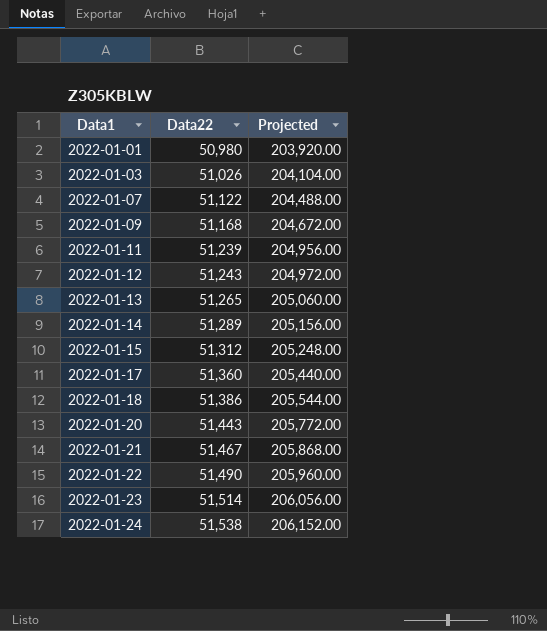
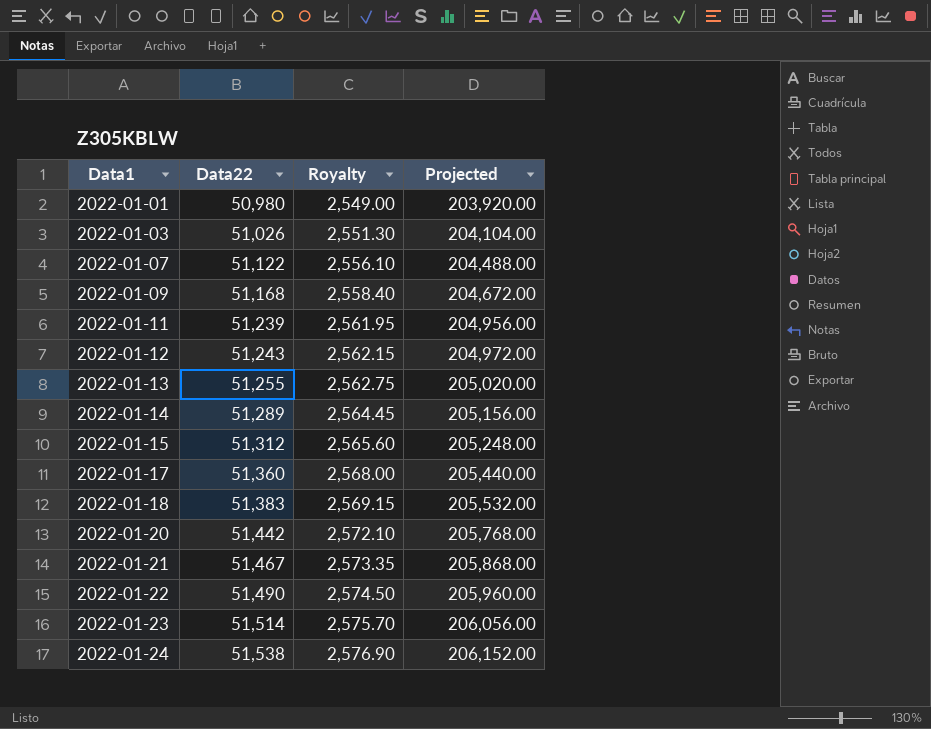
column Royalty | formula: none -> [Data22] * 0.05
2022-01-13 | Data22: 51,265 -> 51,255
2022-01-13 | Projected: 205,060.00 -> 205,020.00
2022-01-18 | Data22: 51,386 -> 51,383
2022-01-18 | Projected: 205,544.00 -> 205,532.00
2022-01-20 | Data22: 51,443 -> 51,442
2022-01-20 | Projected: 205,772.00 -> 205,768.00

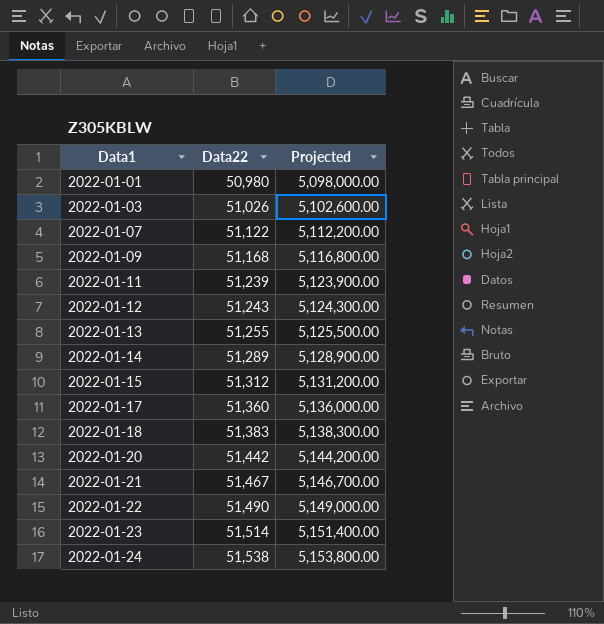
column Royalty | formula: [Data22] * 0.05 -> none
column Projected | formula: [Data22] * 4 -> [Data22] * 100

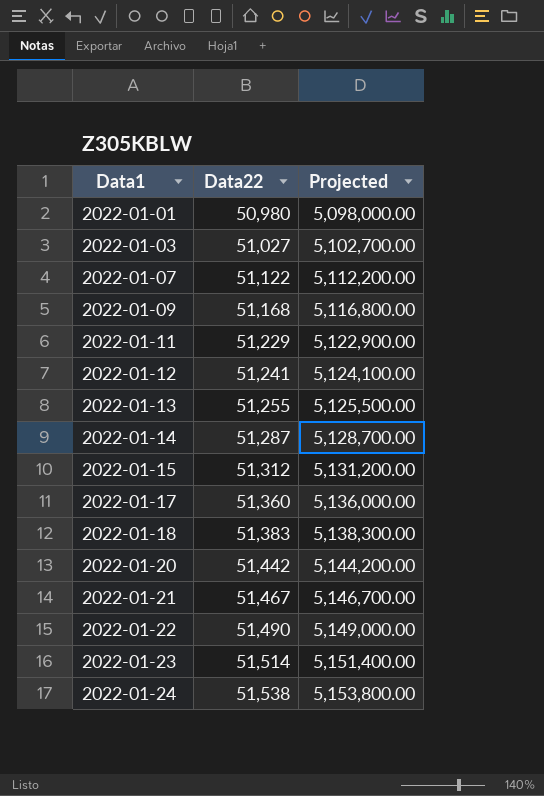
2022-01-03 | Data22: 51,026 -> 51,027
2022-01-03 | Projected: 5,102,600.00 -> 5,102,700.00
2022-01-11 | Data22: 51,239 -> 51,229
2022-01-11 | Projected: 5,123,900.00 -> 5,122,900.00
2022-01-12 | Data22: 51,243 -> 51,241
2022-01-12 | Projected: 5,124,300.00 -> 5,124,100.00
2022-01-14 | Data22: 51,289 -> 51,287
2022-01-14 | Projected: 5,128,900.00 -> 5,128,700.00

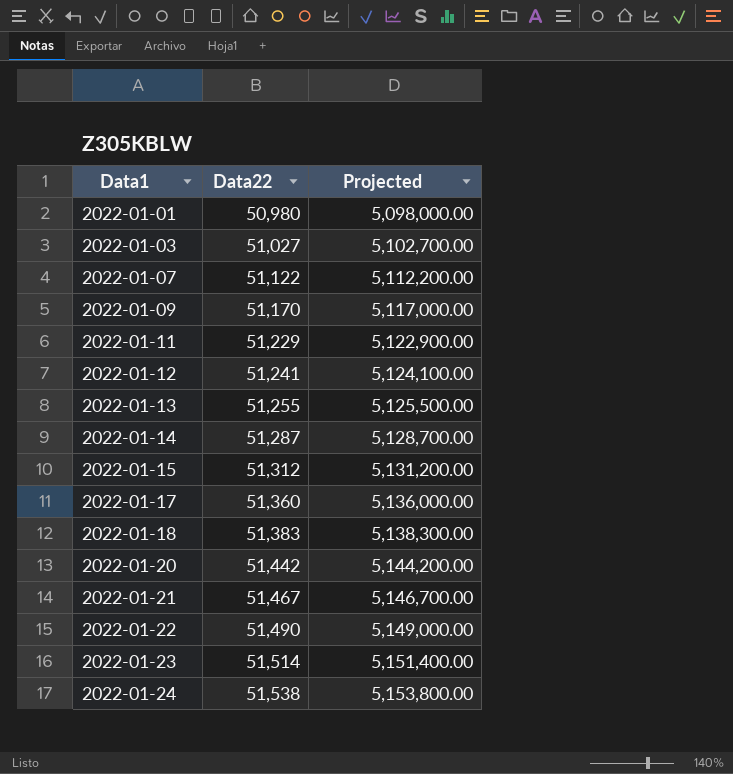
2022-01-09 | Data22: 51,168 -> 51,170
2022-01-09 | Projected: 5,116,800.00 -> 5,117,000.00

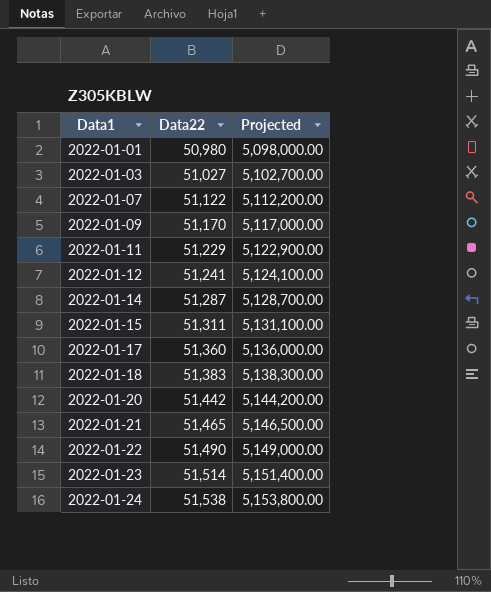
row 2022-01-13: 51,255 | 5,125,500.00 -> none
2022-01-15 | Data22: 51,312 -> 51,311
2022-01-15 | Projected: 5,131,200.00 -> 5,131,100.00
2022-01-21 | Data22: 51,467 -> 51,465
2022-01-21 | Projected: 5,146,700.00 -> 5,146,500.00

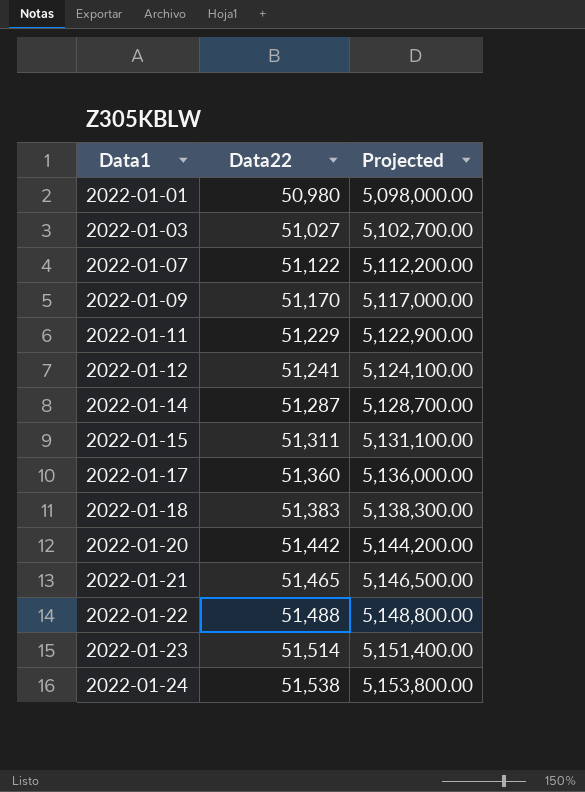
2022-01-22 | Data22: 51,490 -> 51,488
2022-01-22 | Projected: 5,149,000.00 -> 5,148,800.00

